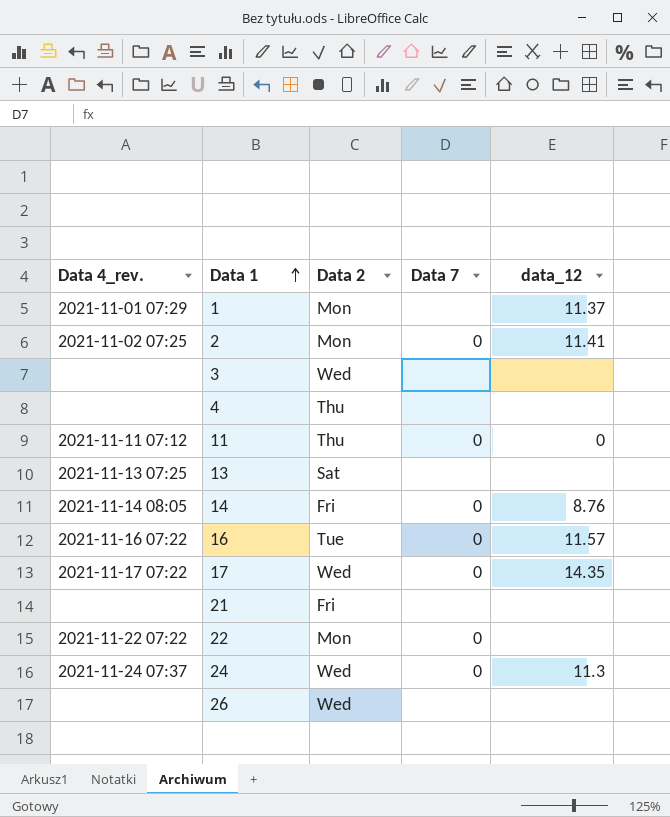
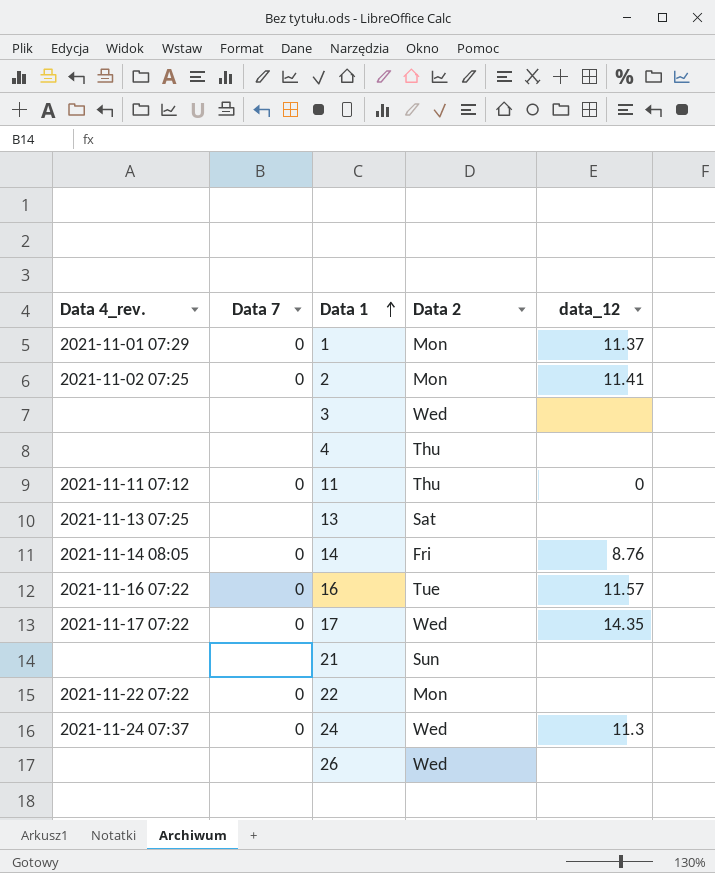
column Data 7 | position: 4 -> 2
1 | Data 7: none -> 0
21 | Data 2: Fri -> Sun

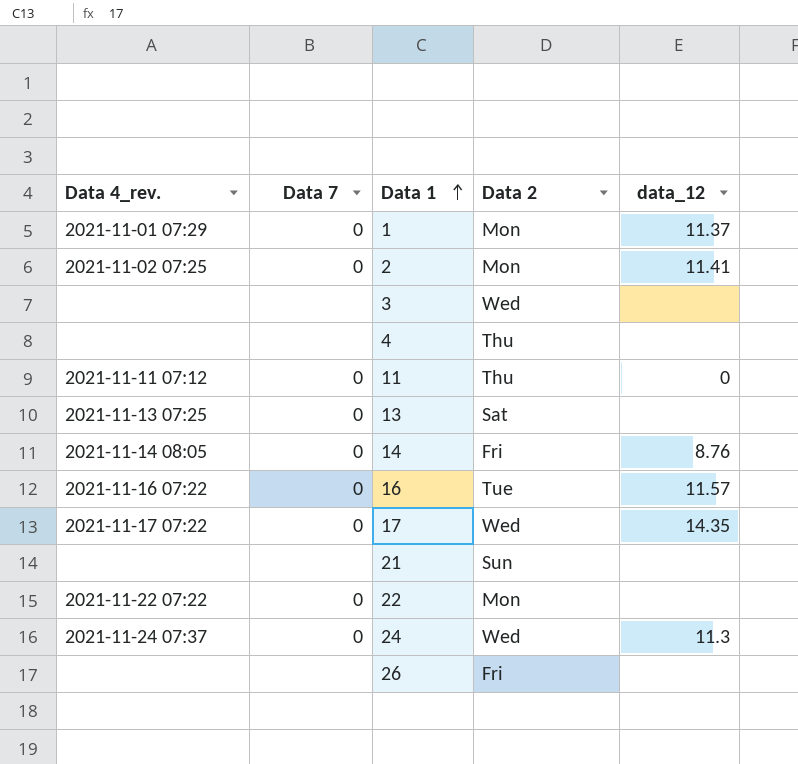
13 | Data 7: none -> 0
26 | Data 2: Wed -> Fri

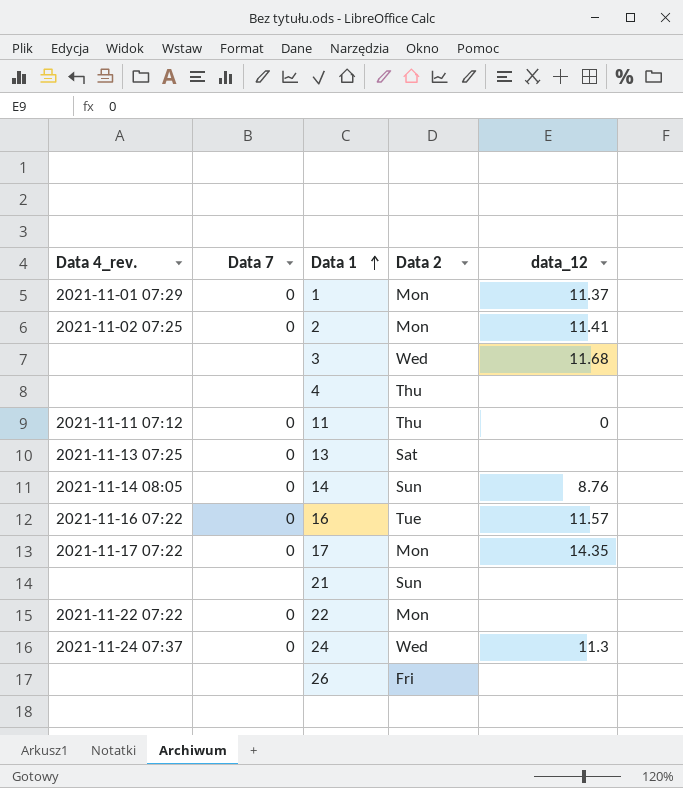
3 | data_12: none -> 11.68
14 | Data 2: Fri -> Sun
17 | Data 2: Wed -> Mon

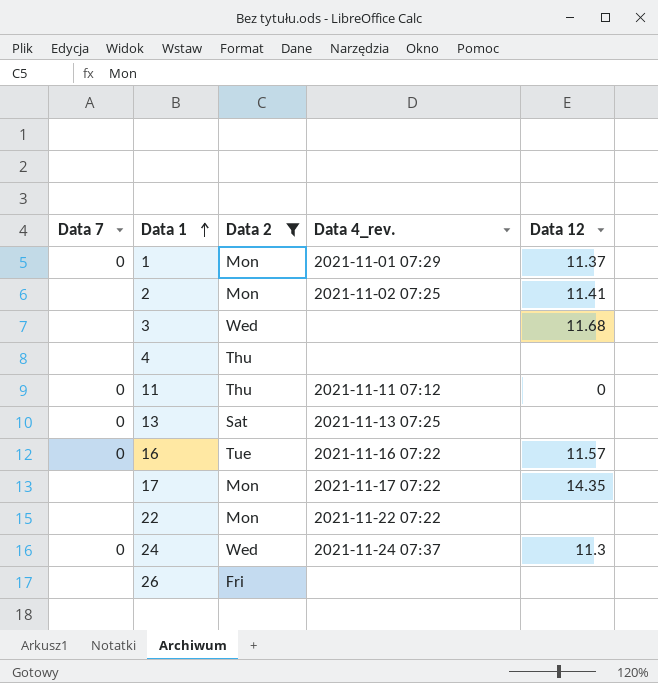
filter: none -> Data 2 != Sun
column Data 4_rev. | position: 1 -> 4
column name: data_12 -> Data 12
2 | Data 7: 0 -> none
17 | Data 7: 0 -> none
22 | Data 7: 0 -> none

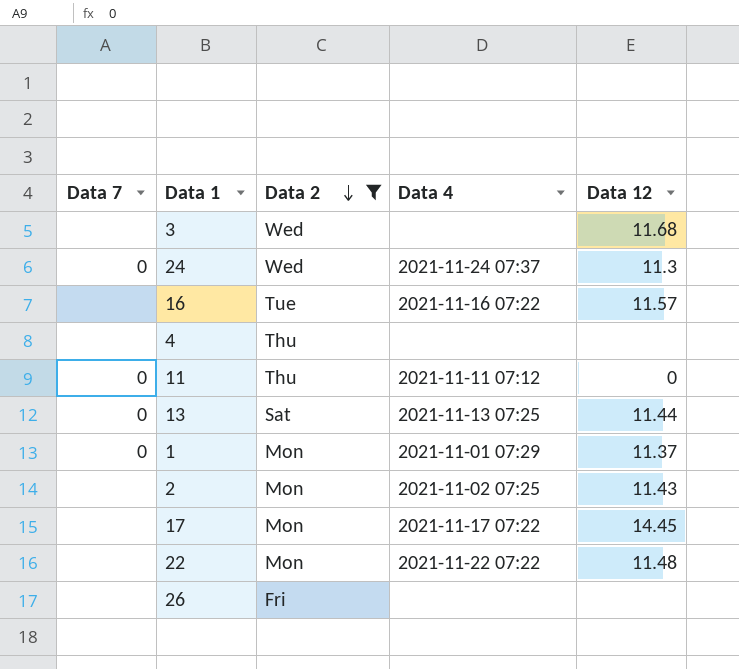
row order: Data 1 ascending -> Data 2 descending
column name: Data 4_rev. -> Data 4
16 | Data 7: 0 -> none
13 | Data 12: none -> 11.44
2 | Data 12: 11.41 -> 11.43
17 | Data 12: 14.35 -> 14.45
22 | Data 12: none -> 11.48

